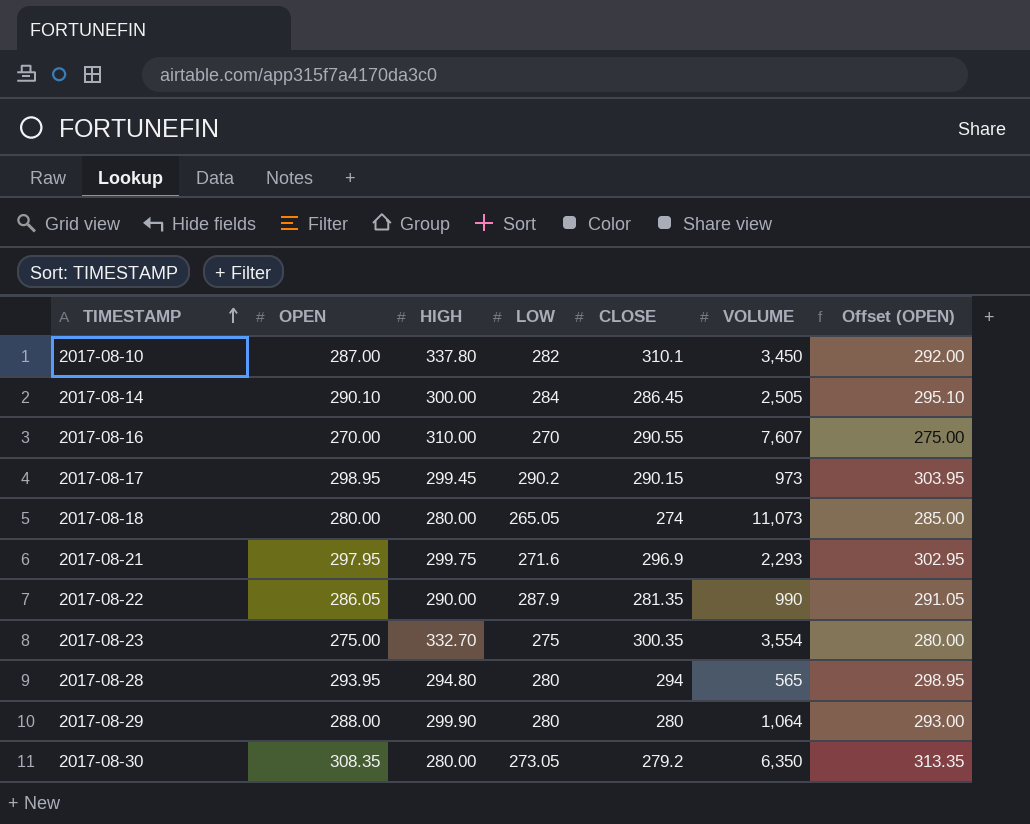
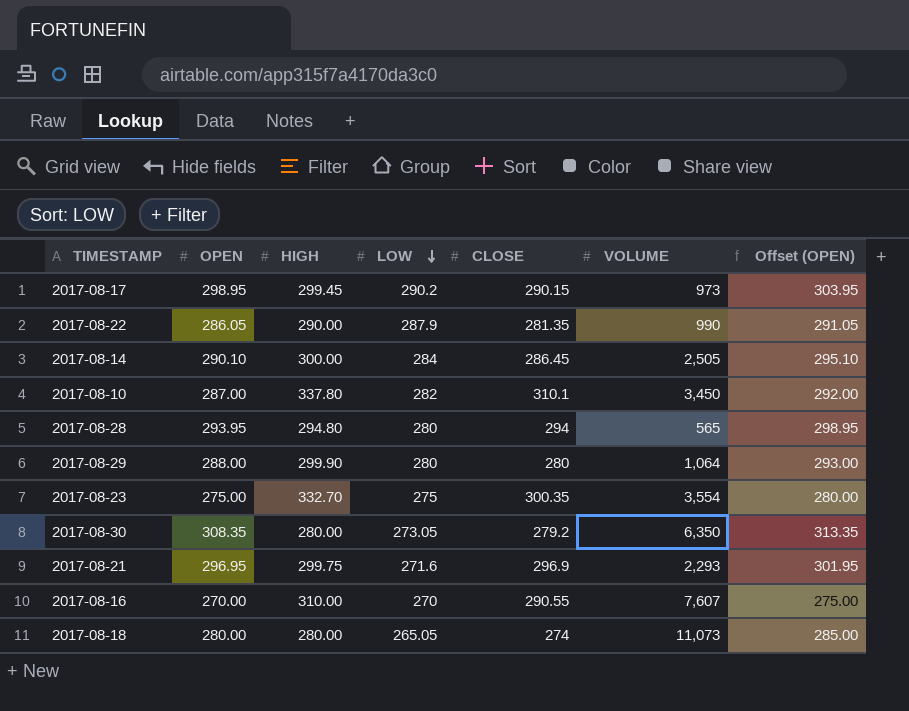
row order: TIMESTAMP ascending -> LOW descending
2017-08-21 | OPEN: 297.95 -> 296.95
2017-08-21 | Offset (OPEN): 302.95 -> 301.95

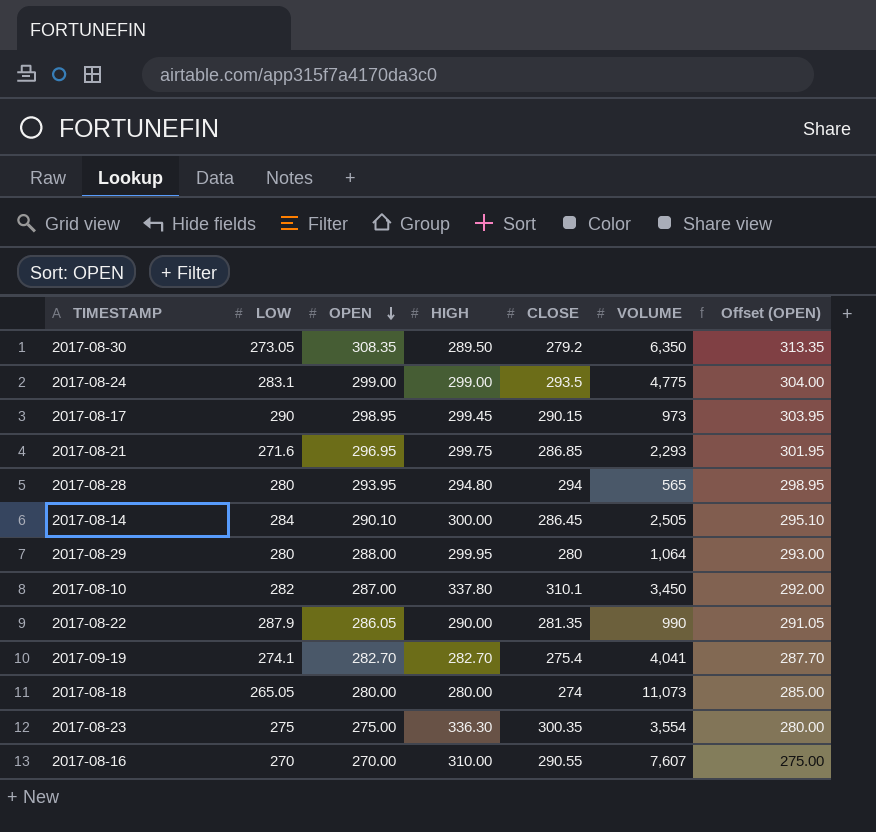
row order: LOW descending -> OPEN descending
column LOW | position: 4 -> 2
2017-08-30 | HIGH: 280.00 -> 289.50
row 2017-08-24: none -> 283.1 | 299.00 | 299.00 | 293.5 | 4,775 | 304.00
2017-08-17 | LOW: 290.2 -> 290
2017-08-21 | CLOSE: 296.9 -> 286.85
2017-08-29 | HIGH: 299.90 -> 299.95
row 2017-09-19: none -> 274.1 | 282.70 | 282.70 | 275.4 | 4,041 | 287.70
2017-08-23 | HIGH: 332.70 -> 336.30

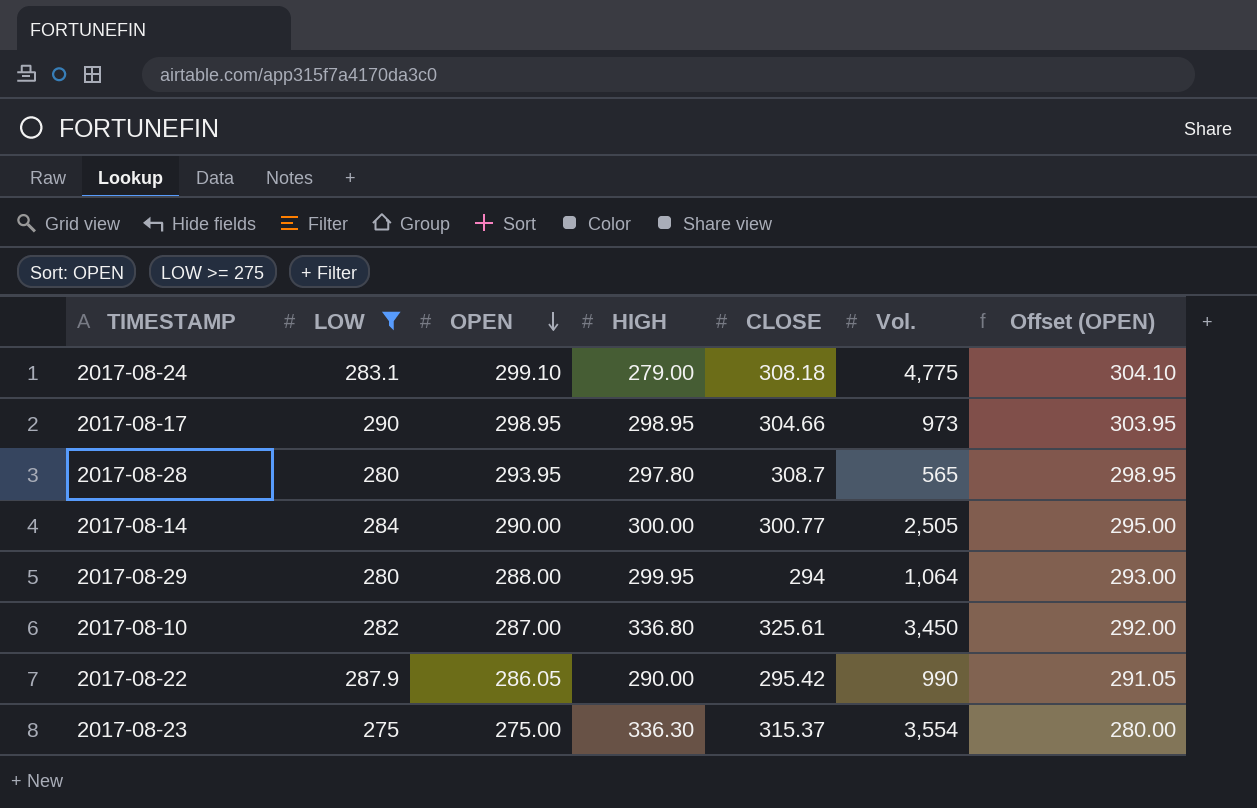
filter: none -> LOW >= 275
column name: VOLUME -> Vol.
2017-08-24 | OPEN: 299.00 -> 299.10
2017-08-24 | HIGH: 299.00 -> 279.00
2017-08-24 | CLOSE: 293.5 -> 308.18
2017-08-24 | Offset (OPEN): 304.00 -> 304.10
2017-08-17 | HIGH: 299.45 -> 298.95
2017-08-17 | CLOSE: 290.15 -> 304.66
2017-08-28 | HIGH: 294.80 -> 297.80
2017-08-28 | CLOSE: 294 -> 308.7
2017-08-14 | OPEN: 290.10 -> 290.00
2017-08-14 | CLOSE: 286.45 -> 300.77
2017-08-14 | Offset (OPEN): 295.10 -> 295.00
2017-08-29 | CLOSE: 280 -> 294
2017-08-10 | HIGH: 337.80 -> 336.80
2017-08-10 | CLOSE: 310.1 -> 325.61
2017-08-22 | CLOSE: 281.35 -> 295.42
2017-08-23 | CLOSE: 300.35 -> 315.37

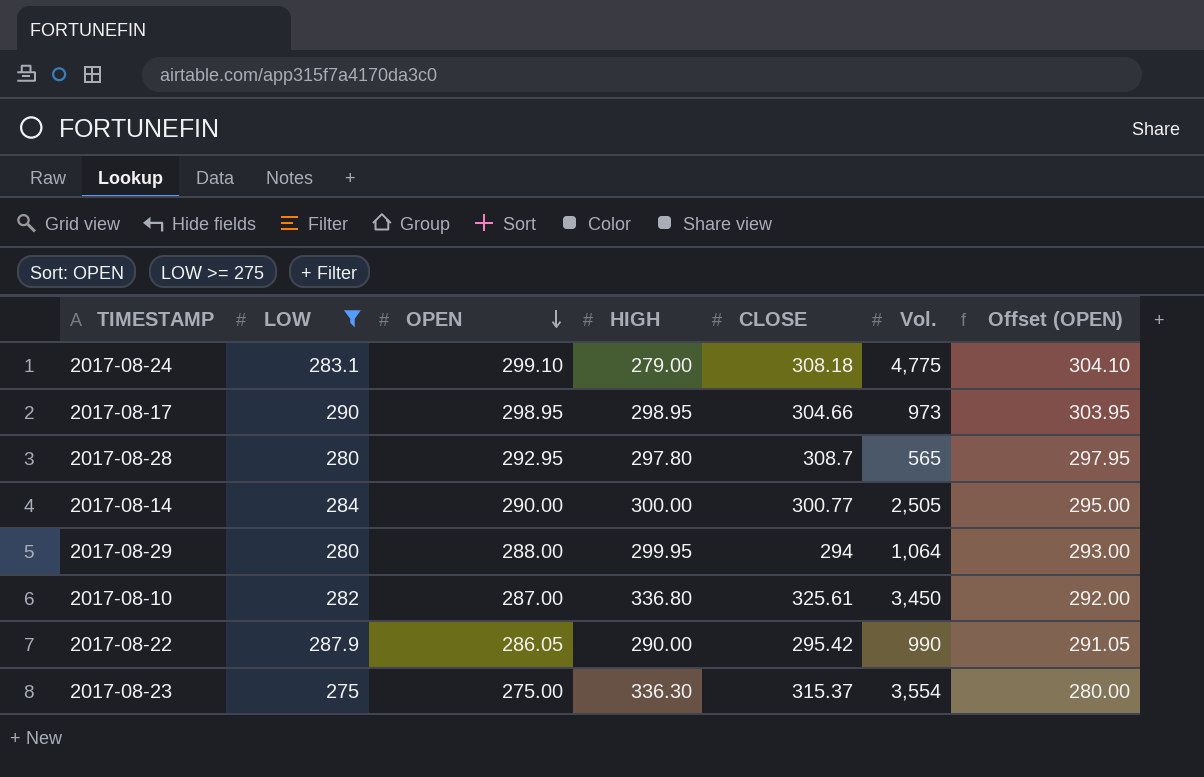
2017-08-28 | OPEN: 293.95 -> 292.95
2017-08-28 | Offset (OPEN): 298.95 -> 297.95

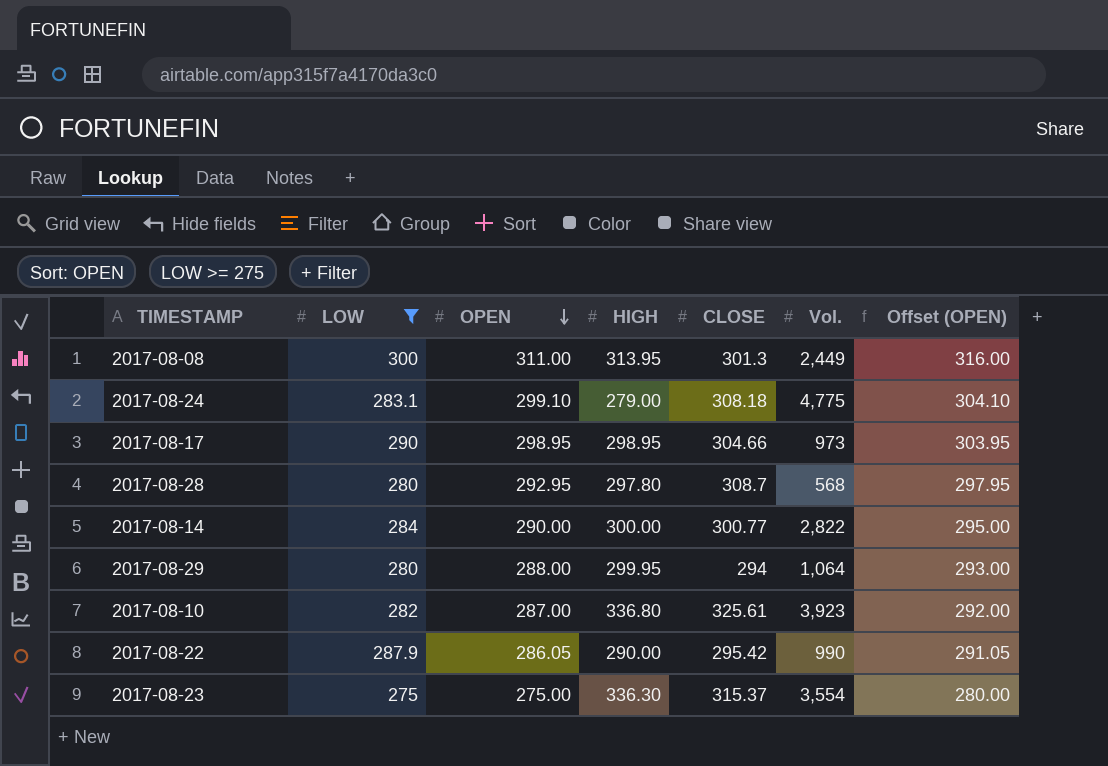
row 2017-08-08: none -> 300 | 311.00 | 313.95 | 301.3 | 2,449 | 316.00
2017-08-28 | Vol.: 565 -> 568
2017-08-14 | Vol.: 2,505 -> 2,822
2017-08-10 | Vol.: 3,450 -> 3,923

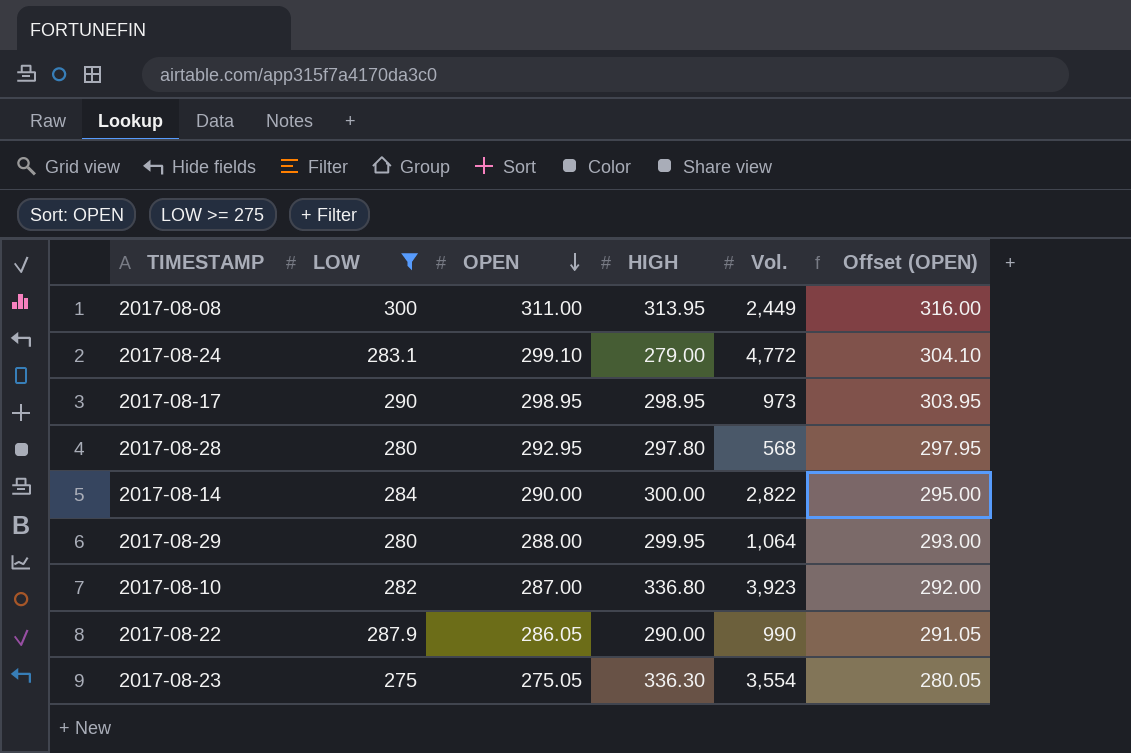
column CLOSE | position: 5 -> none
2017-08-24 | Vol.: 4,775 -> 4,772
2017-08-23 | OPEN: 275.00 -> 275.05
2017-08-23 | Offset (OPEN): 280.00 -> 280.05

